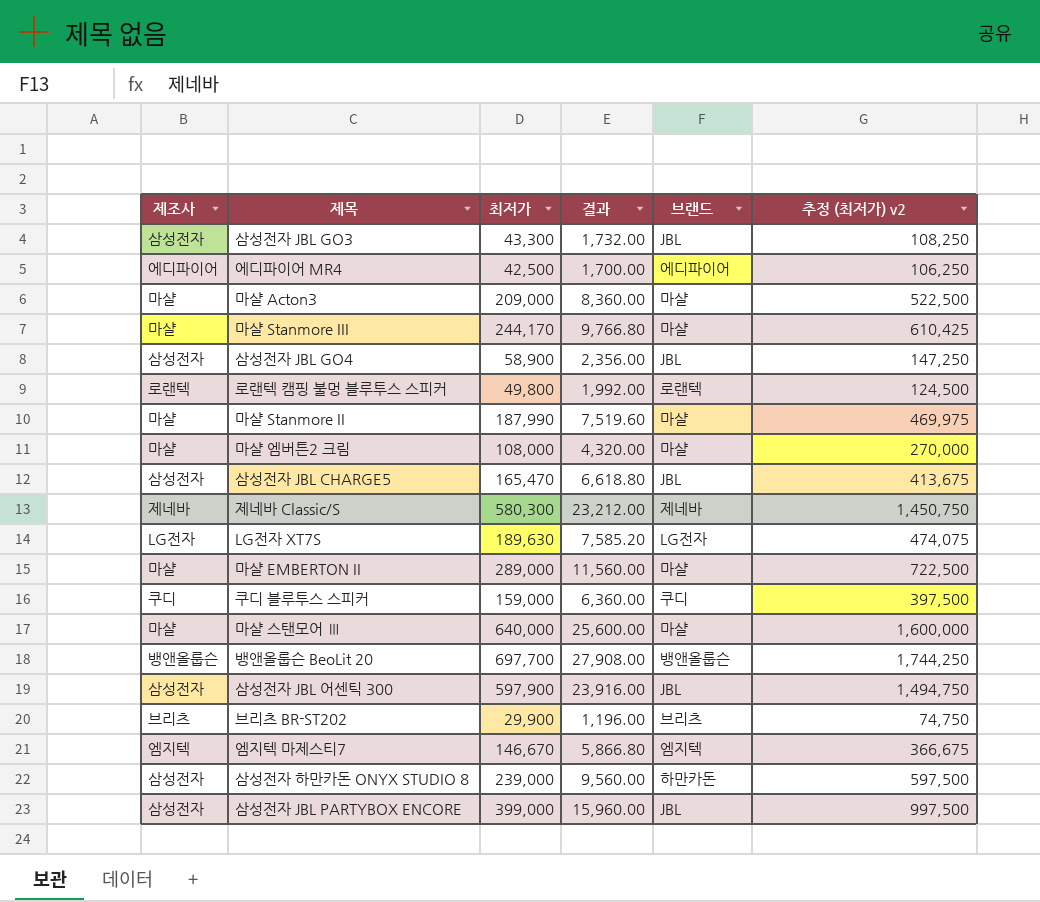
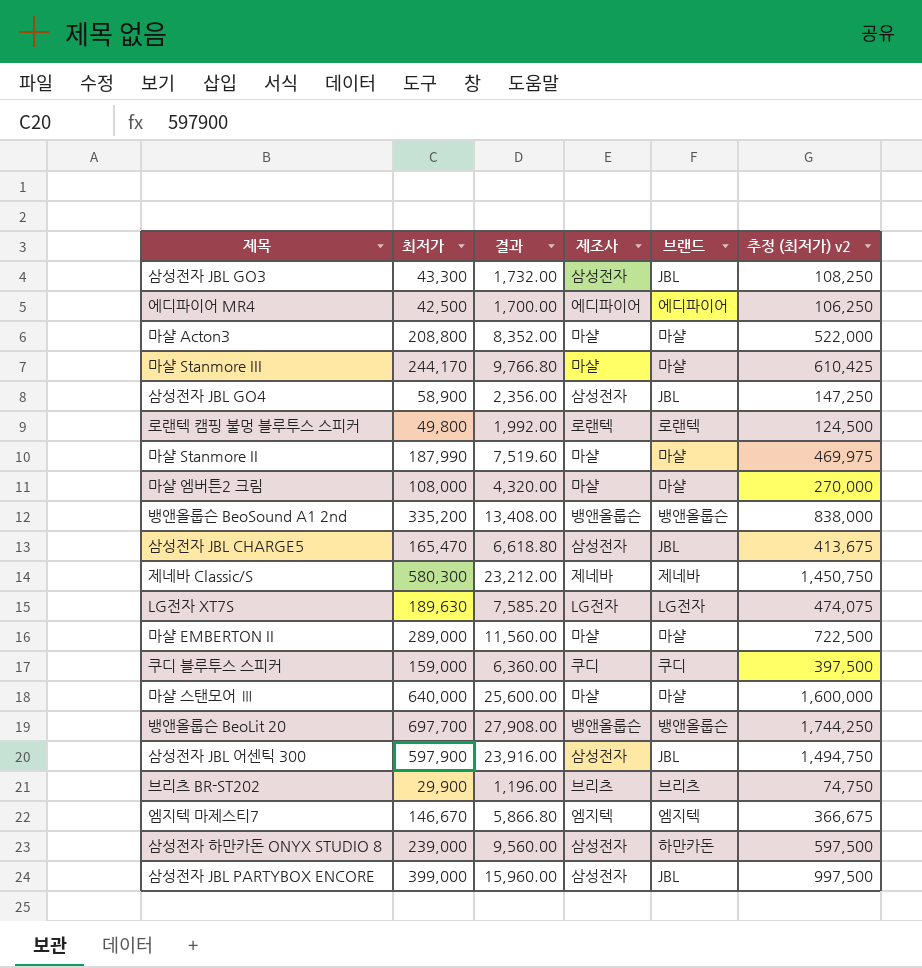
column 제조사 | position: 1 -> 4
마샬 Acton3 | 최저가: 209,000 -> 208,800
마샬 Acton3 | 결과: 8,360.00 -> 8,352.00
마샬 Acton3 | 추정 (최저가) v2: 522,500 -> 522,000
row 뱅앤올룹슨 BeoSound A1 2nd: none -> 335,200 | 13,408.00 | 뱅앤올룹슨 | 뱅앤올룹슨 | 838,000

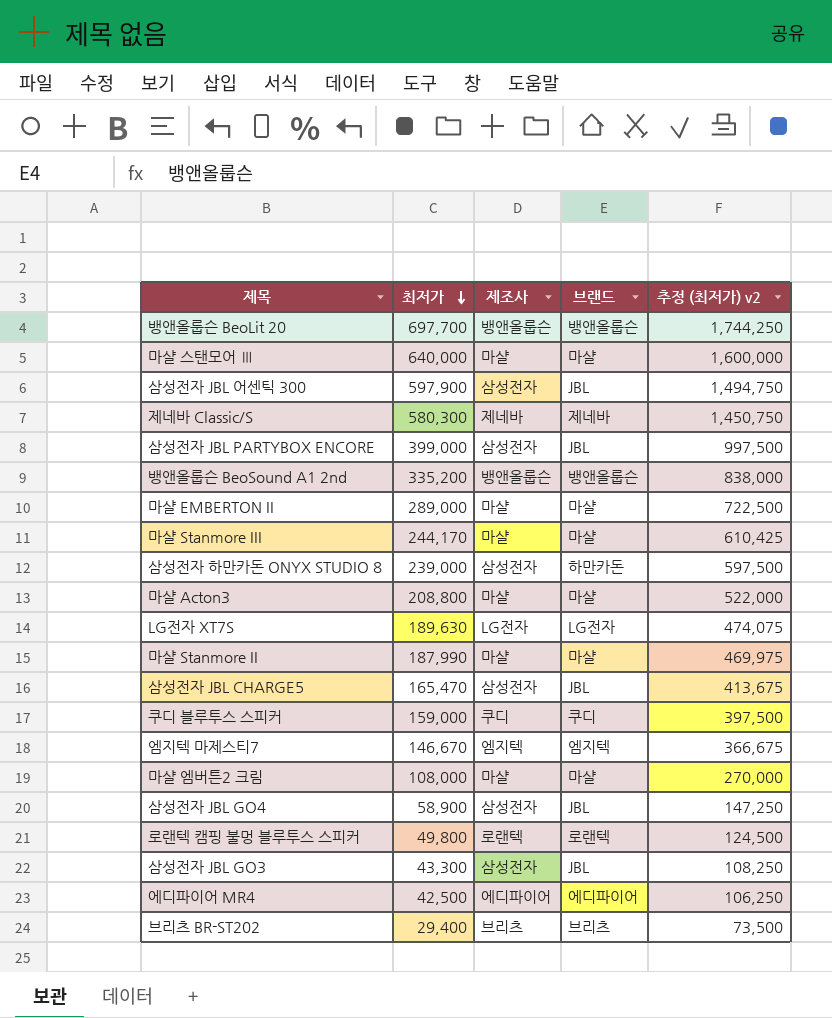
row order: none -> 최저가 descending
column 결과 | formula: [최저가] * 0.04 -> none
브리츠 BR-ST202 | 최저가: 29,900 -> 29,400
브리츠 BR-ST202 | 추정 (최저가) v2: 74,750 -> 73,500

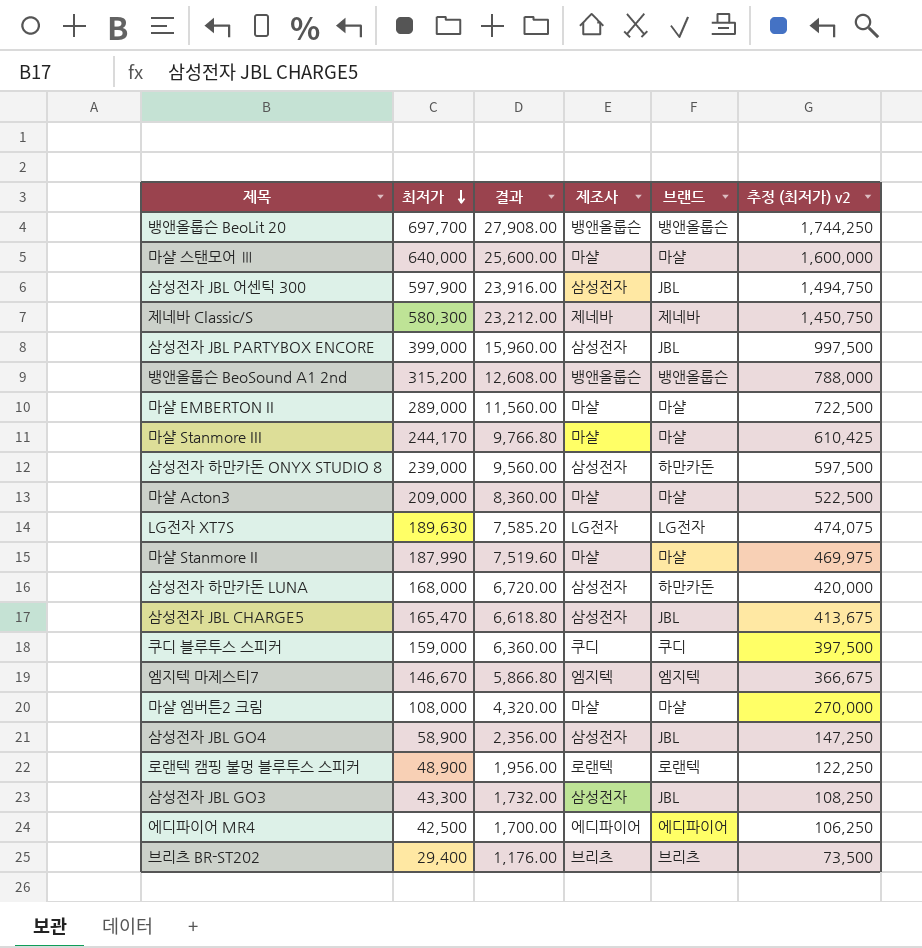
column 결과 | formula: none -> [최저가] * 0.04
뱅앤올룹슨 BeoSound A1 2nd | 최저가: 335,200 -> 315,200
뱅앤올룹슨 BeoSound A1 2nd | 추정 (최저가) v2: 838,000 -> 788,000
마샬 Acton3 | 최저가: 208,800 -> 209,000
마샬 Acton3 | 추정 (최저가) v2: 522,000 -> 522,500
row 삼성전자 하만카돈 LUNA: none -> 168,000 | 6,720.00 | 삼성전자 | 하만카돈 | 420,000
로랜텍 캠핑 불멍 블루투스 스피커 | 최저가: 49,800 -> 48,900
로랜텍 캠핑 불멍 블루투스 스피커 | 추정 (최저가) v2: 124,500 -> 122,250

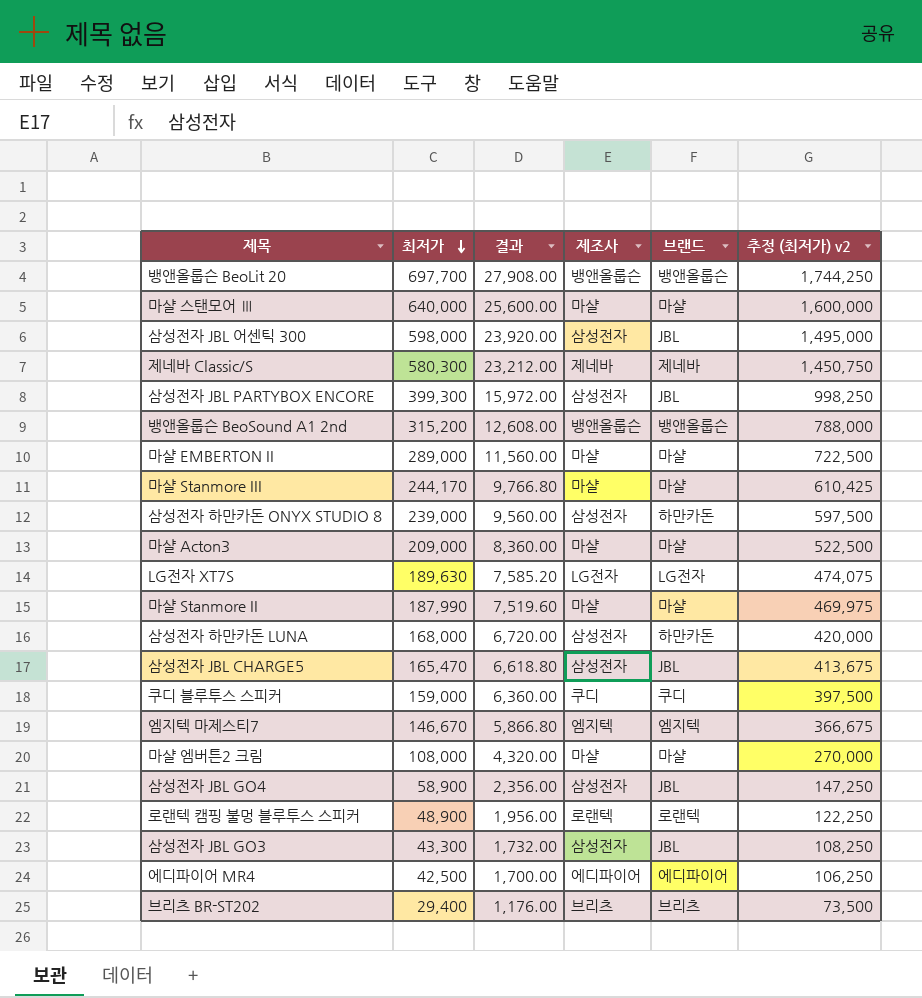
삼성전자 JBL 어센틱 300 | 최저가: 597,900 -> 598,000
삼성전자 JBL 어센틱 300 | 결과: 23,916.00 -> 23,920.00
삼성전자 JBL 어센틱 300 | 추정 (최저가) v2: 1,494,750 -> 1,495,000
삼성전자 JBL PARTYBOX ENCORE | 최저가: 399,000 -> 399,300
삼성전자 JBL PARTYBOX ENCORE | 결과: 15,960.00 -> 15,972.00
삼성전자 JBL PARTYBOX ENCORE | 추정 (최저가) v2: 997,500 -> 998,250

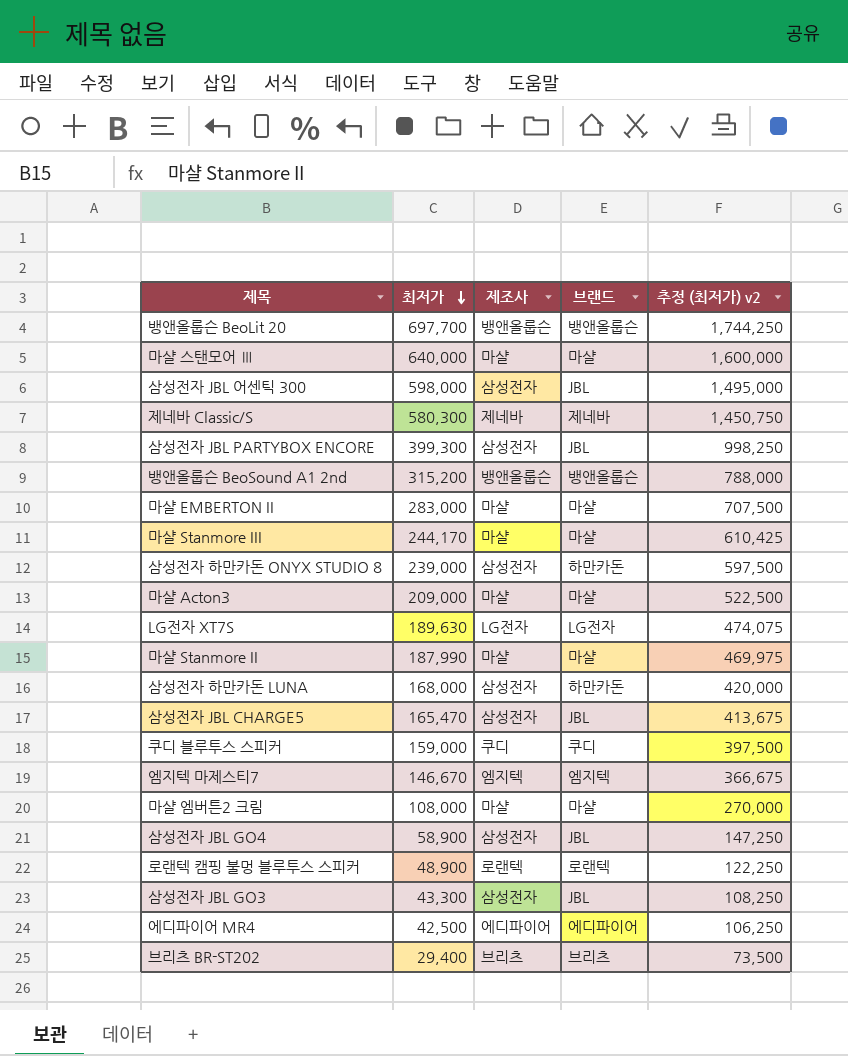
column 결과 | formula: [최저가] * 0.04 -> none
마샬 EMBERTON II | 최저가: 289,000 -> 283,000
마샬 EMBERTON II | 추정 (최저가) v2: 722,500 -> 707,500

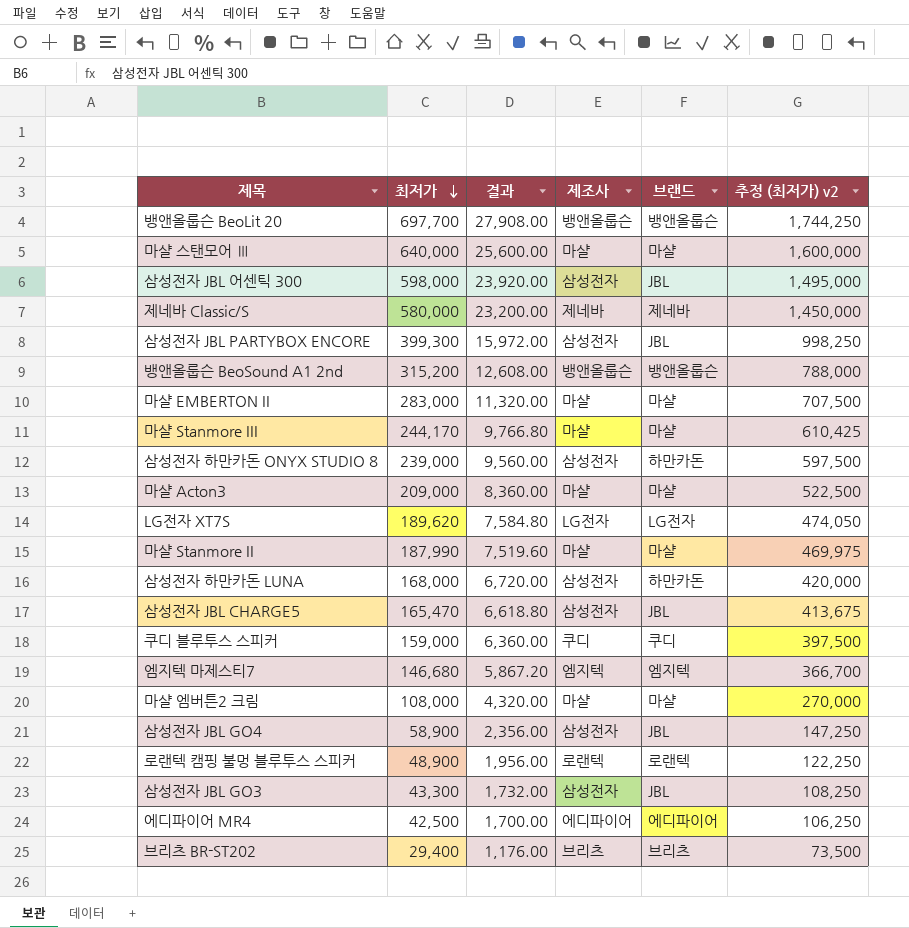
column 결과 | formula: none -> [최저가] * 0.04
제네바 Classic/S | 최저가: 580,300 -> 580,000
제네바 Classic/S | 추정 (최저가) v2: 1,450,750 -> 1,450,000
LG전자 XT7S | 최저가: 189,630 -> 189,620
LG전자 XT7S | 추정 (최저가) v2: 474,075 -> 474,050
엠지텍 마제스티7 | 최저가: 146,670 -> 146,680
엠지텍 마제스티7 | 추정 (최저가) v2: 366,675 -> 366,700

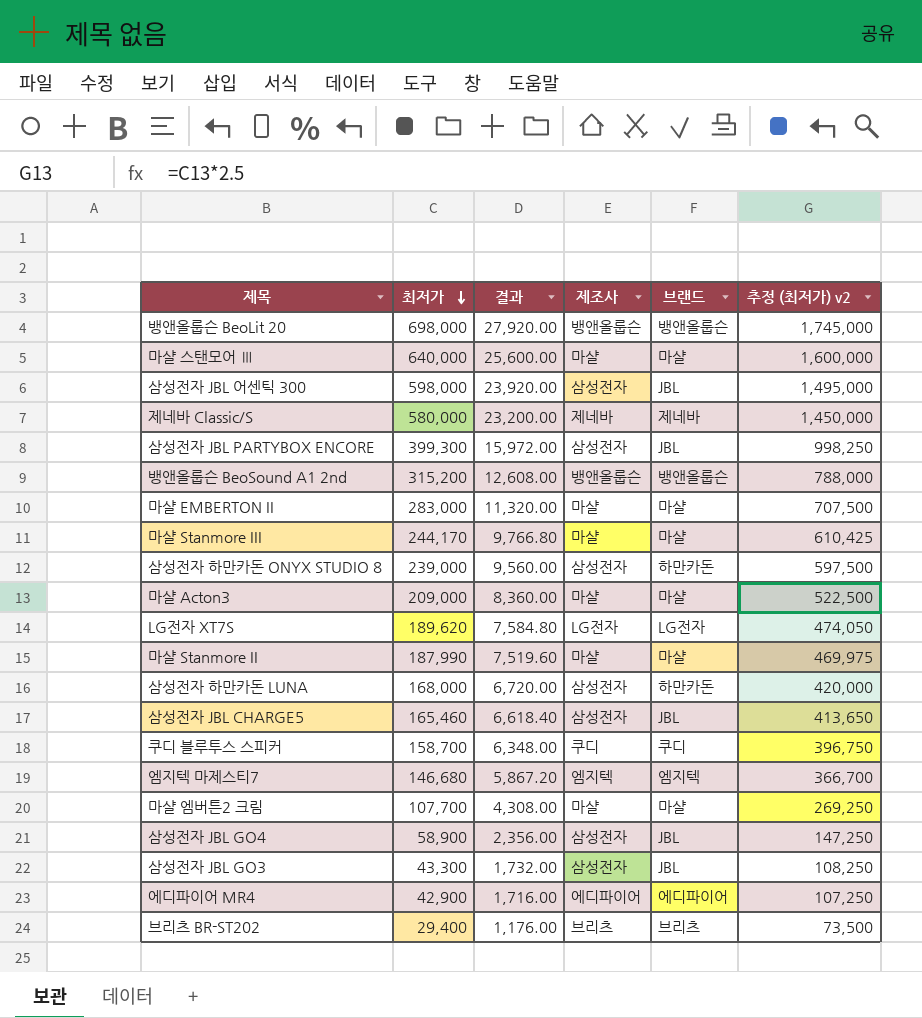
row 로랜텍 캠핑 불멍 블루투스 스피커: 48,900 | 1,956.00 | 로랜텍 | 로랜텍 | 122,250 -> none
뱅앤올룹슨 BeoLit 20 | 최저가: 697,700 -> 698,000
뱅앤올룹슨 BeoLit 20 | 결과: 27,908.00 -> 27,920.00
뱅앤올룹슨 BeoLit 20 | 추정 (최저가) v2: 1,744,250 -> 1,745,000
삼성전자 JBL CHARGE5 | 최저가: 165,470 -> 165,460
삼성전자 JBL CHARGE5 | 결과: 6,618.80 -> 6,618.40
삼성전자 JBL CHARGE5 | 추정 (최저가) v2: 413,675 -> 413,650
쿠디 블루투스 스피커 | 최저가: 159,000 -> 158,700
쿠디 블루투스 스피커 | 결과: 6,360.00 -> 6,348.00
쿠디 블루투스 스피커 | 추정 (최저가) v2: 397,500 -> 396,750
마샬 엠버튼2 크림 | 최저가: 108,000 -> 107,700
마샬 엠버튼2 크림 | 결과: 4,320.00 -> 4,308.00
마샬 엠버튼2 크림 | 추정 (최저가) v2: 270,000 -> 269,250
에디파이어 MR4 | 최저가: 42,500 -> 42,900
에디파이어 MR4 | 결과: 1,700.00 -> 1,716.00
에디파이어 MR4 | 추정 (최저가) v2: 106,250 -> 107,250

